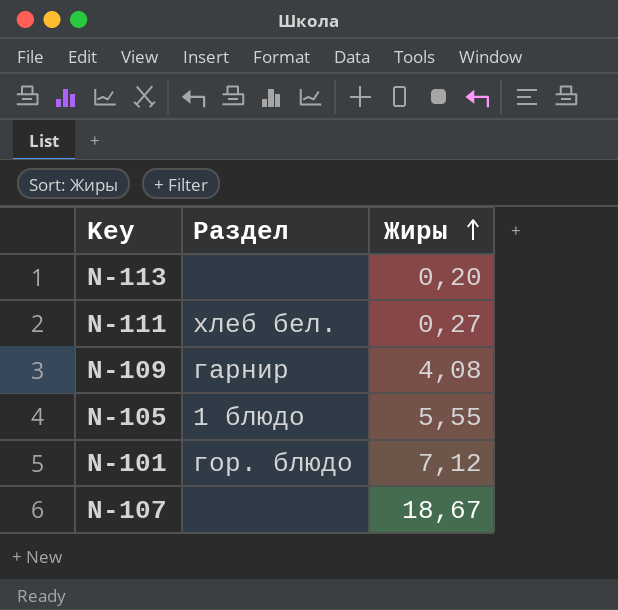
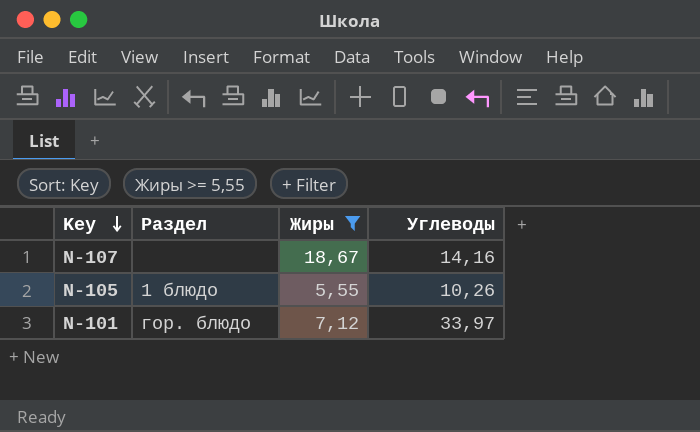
filter: none -> Жиры >= 5,55
row order: Жиры ascending -> Key descending
column Углеводы | position: none -> 4

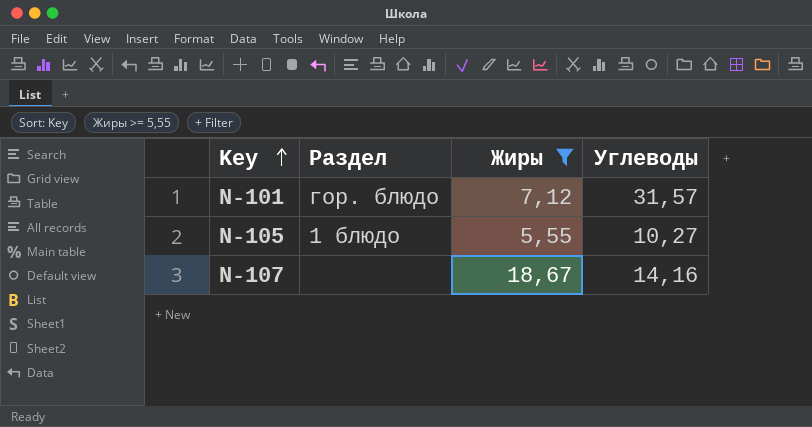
row order: Key descending -> Key ascending
N-101 | Углеводы: 33,97 -> 31,57
N-105 | Углеводы: 10,26 -> 10,27

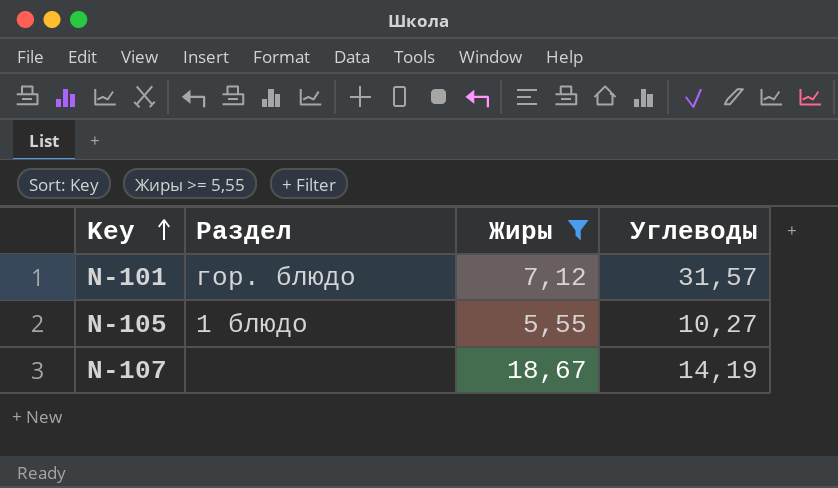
N-107 | Углеводы: 14,16 -> 14,19

